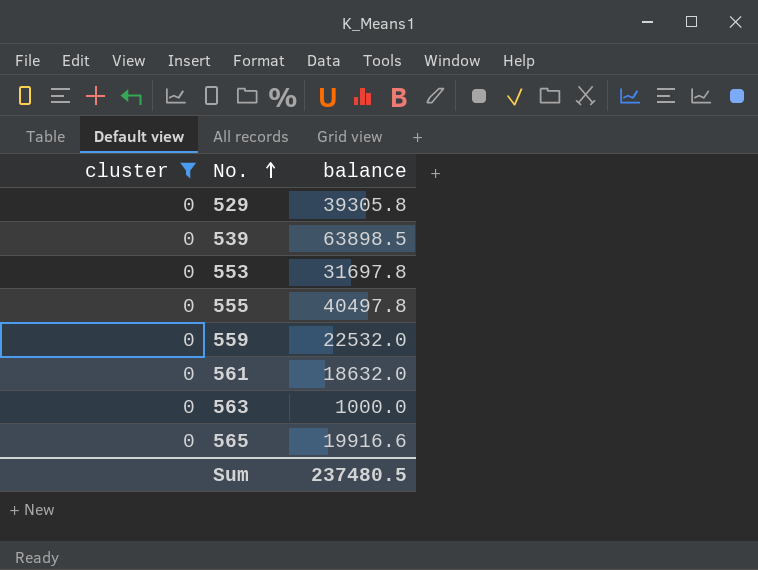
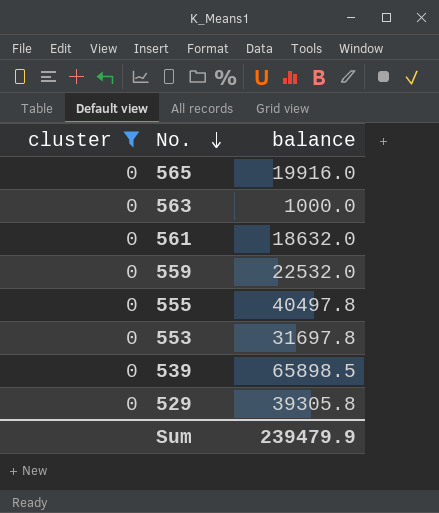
row order: No. ascending -> No. descending
565 | balance: 19916.6 -> 19916.0
539 | balance: 63898.5 -> 65898.5
Sum | balance: 237480.5 -> 239479.9

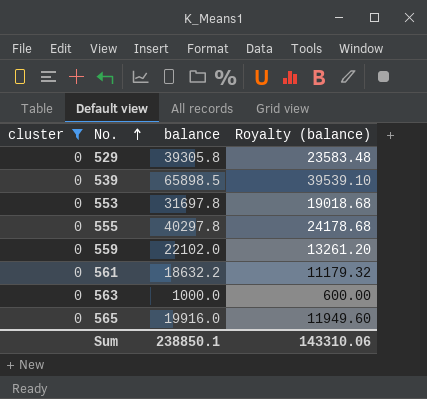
row order: No. descending -> No. ascending
column Royalty (balance) | formula: none -> [balance] * 0.6
555 | balance: 40497.8 -> 40297.8
559 | balance: 22532.0 -> 22102.0
561 | balance: 18632.0 -> 18632.2
Sum | balance: 239479.9 -> 238850.1

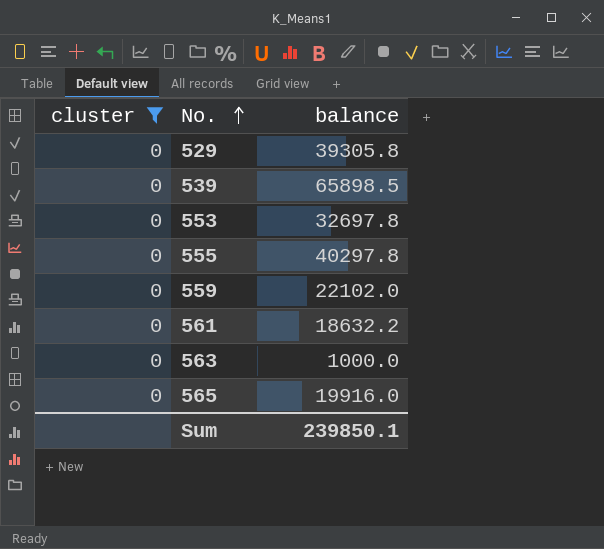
column Royalty (balance) | formula: [balance] * 0.6 -> none
553 | balance: 31697.8 -> 32697.8
Sum | balance: 238850.1 -> 239850.1

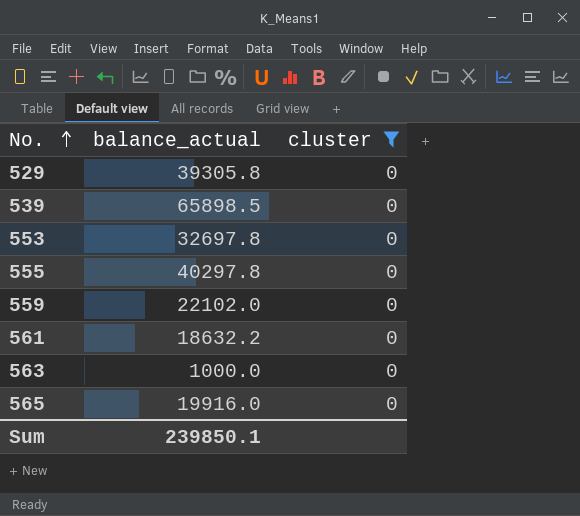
column name: balance -> balance_actual
column cluster | position: 1 -> 3

